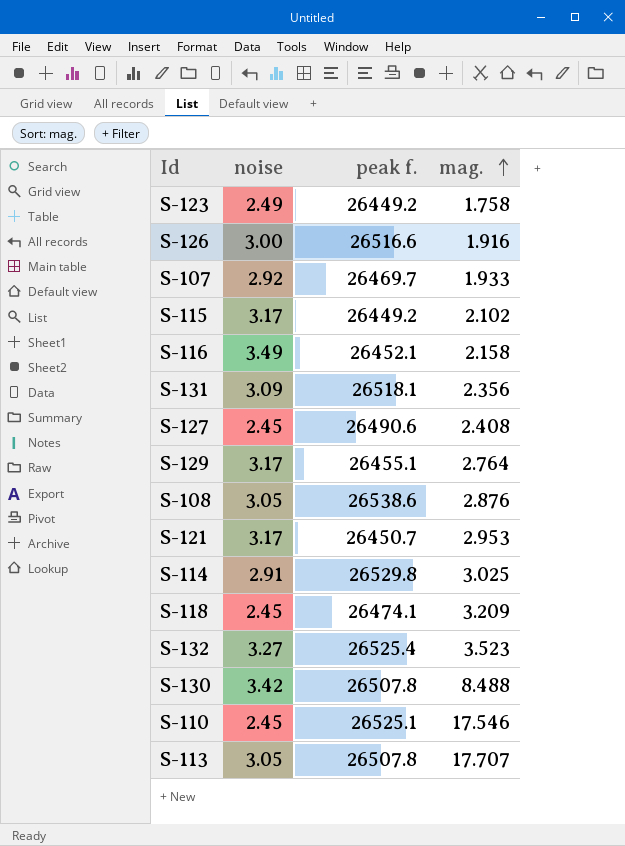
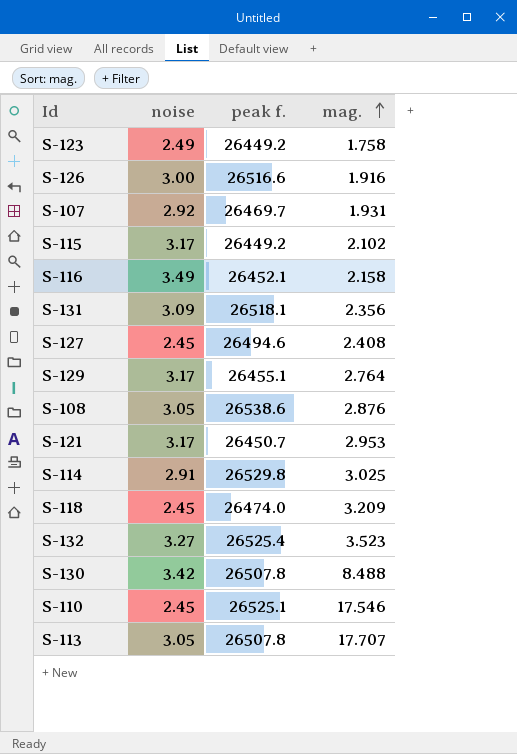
S-107 | mag.: 1.933 -> 1.931
S-127 | peak f.: 26490.6 -> 26494.6
S-118 | peak f.: 26474.1 -> 26474.0

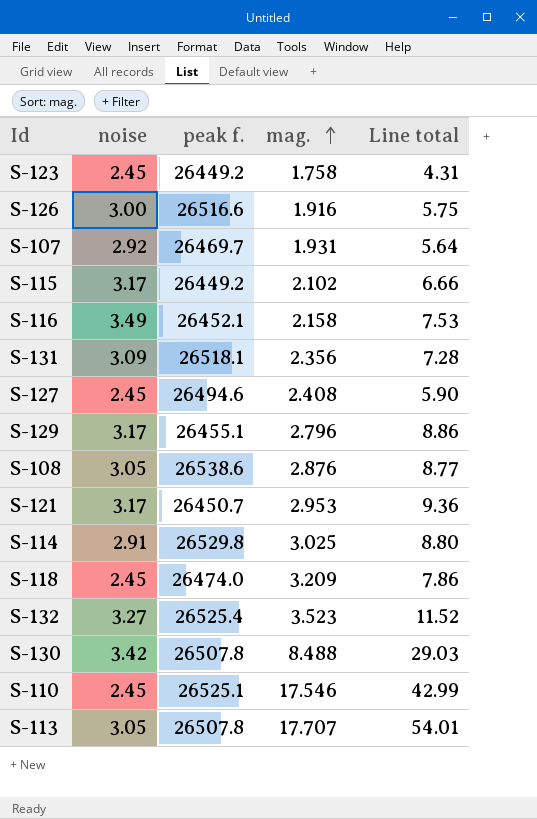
column Line total | formula: none -> [noise] * [mag.]
S-123 | noise: 2.49 -> 2.45
S-129 | mag.: 2.764 -> 2.796

